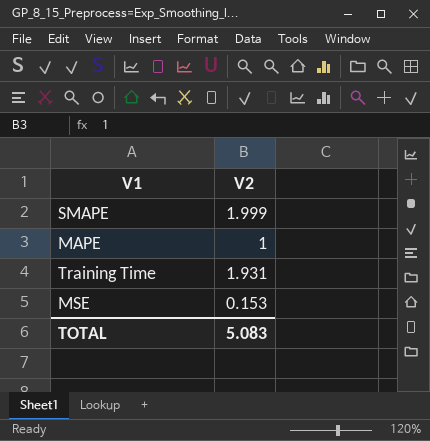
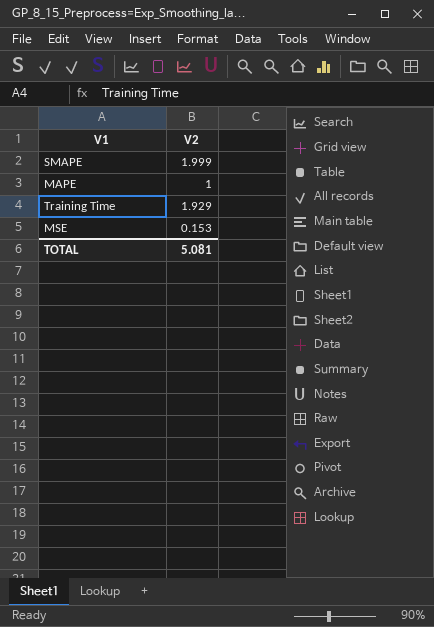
Training Time | V2: 1.931 -> 1.929
TOTAL | V2: 5.083 -> 5.081

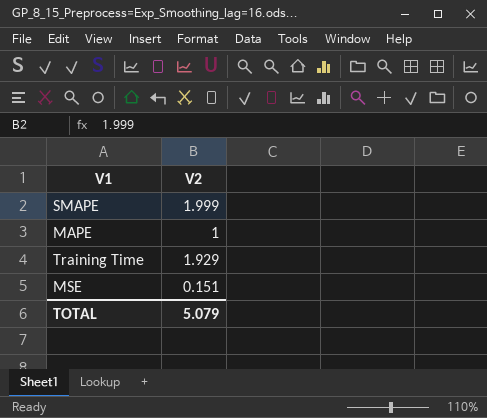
MSE | V2: 0.153 -> 0.151
TOTAL | V2: 5.081 -> 5.079

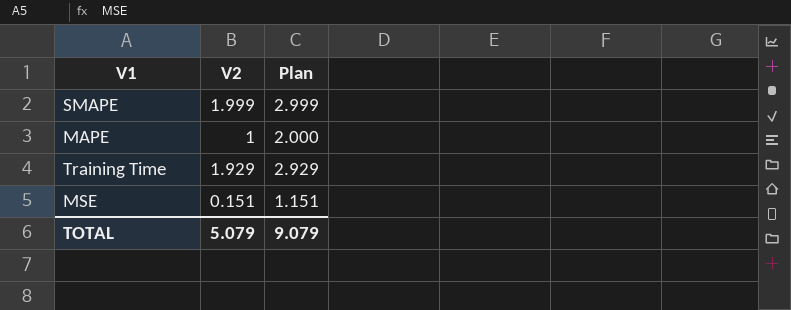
column Plan | formula: none -> [V2] + 1

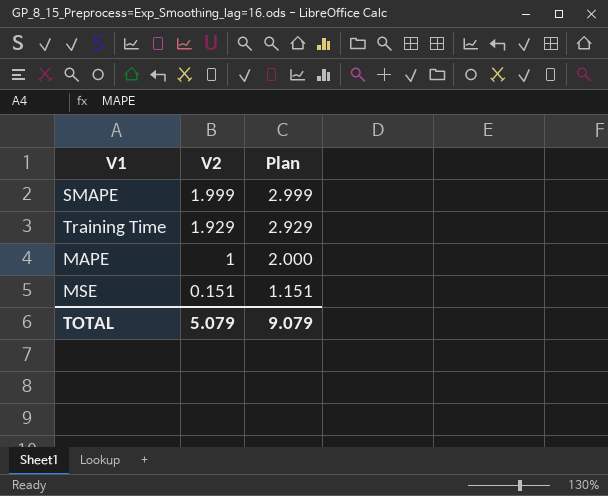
row order: none -> V2 descending

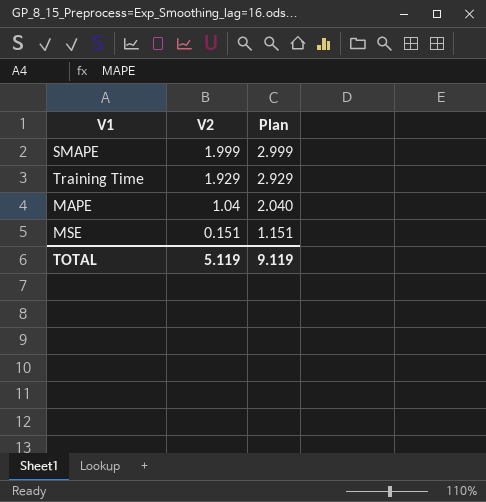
MAPE | V2: 1 -> 1.04
MAPE | Plan: 2.000 -> 2.040
TOTAL | V2: 5.079 -> 5.119
TOTAL | Plan: 9.079 -> 9.119

